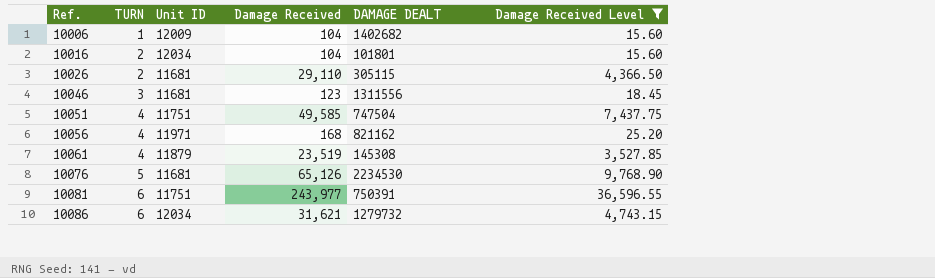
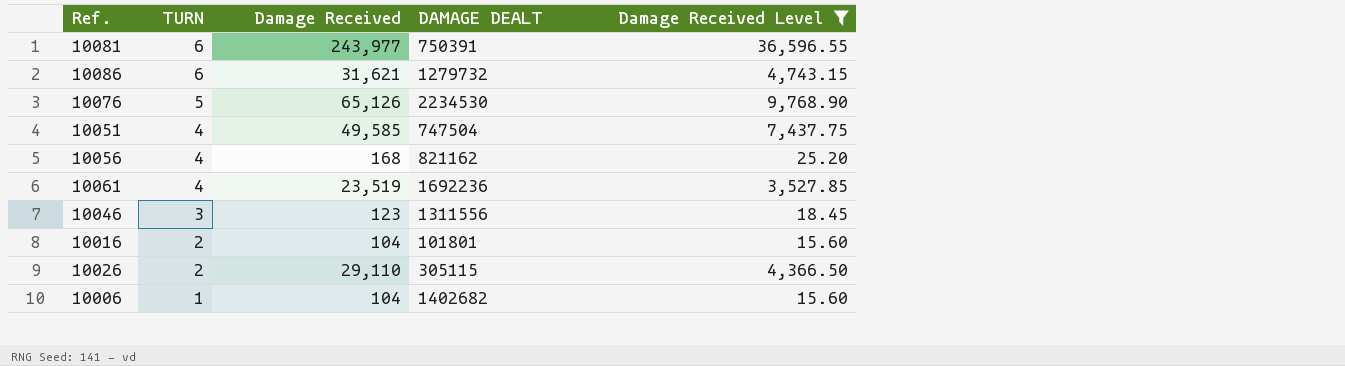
row order: Ref. ascending -> TURN descending
column Unit ID | position: 3 -> none
10061 | DAMAGE DEALT: 145308 -> 1692236

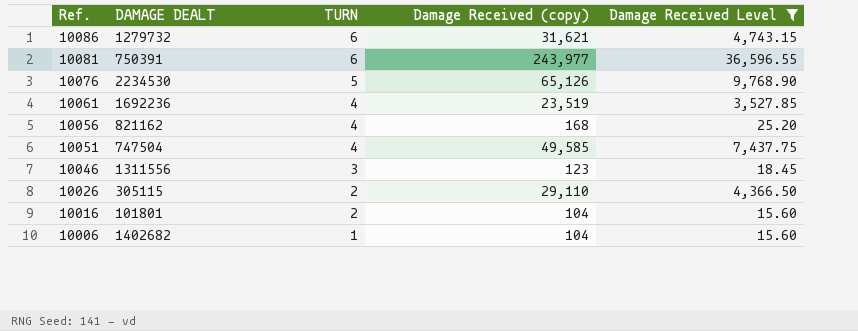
row order: TURN descending -> Ref. descending
column DAMAGE DEALT | position: 4 -> 2
column name: Damage Received -> Damage Received (copy)

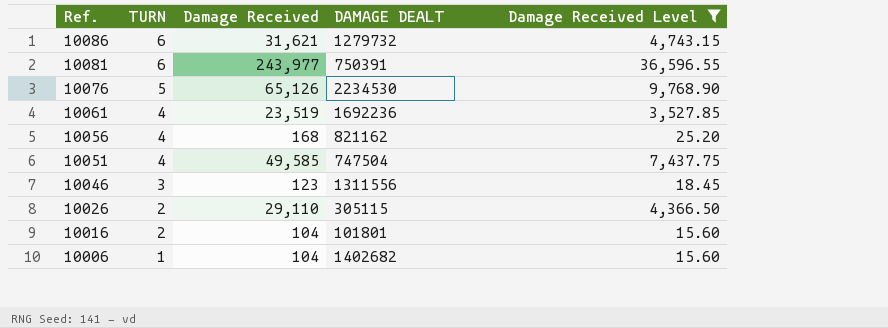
column name: Damage Received (copy) -> Damage Received
column DAMAGE DEALT | position: 2 -> 4

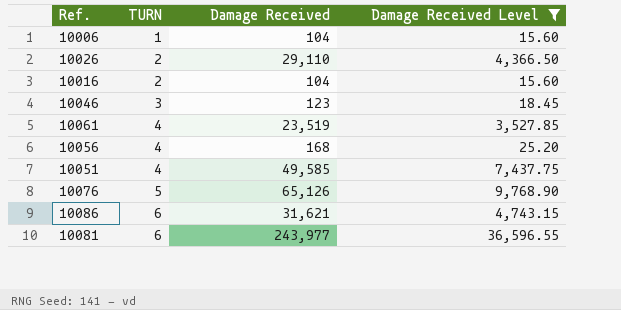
row order: Ref. descending -> TURN ascending
column DAMAGE DEALT | position: 4 -> none

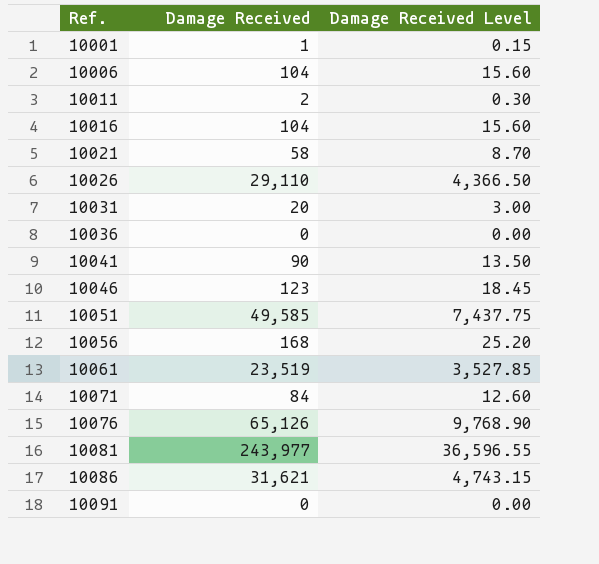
filter: Damage Received Level >= 15.60 -> none
row order: TURN ascending -> Ref. ascending
column TURN | position: 2 -> none

